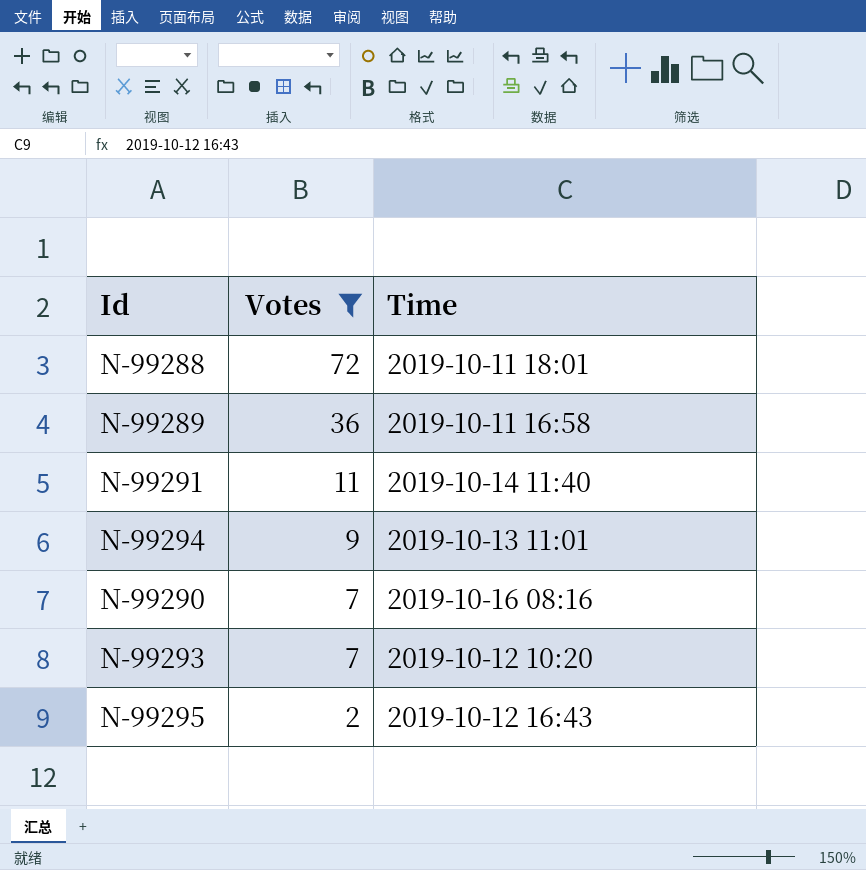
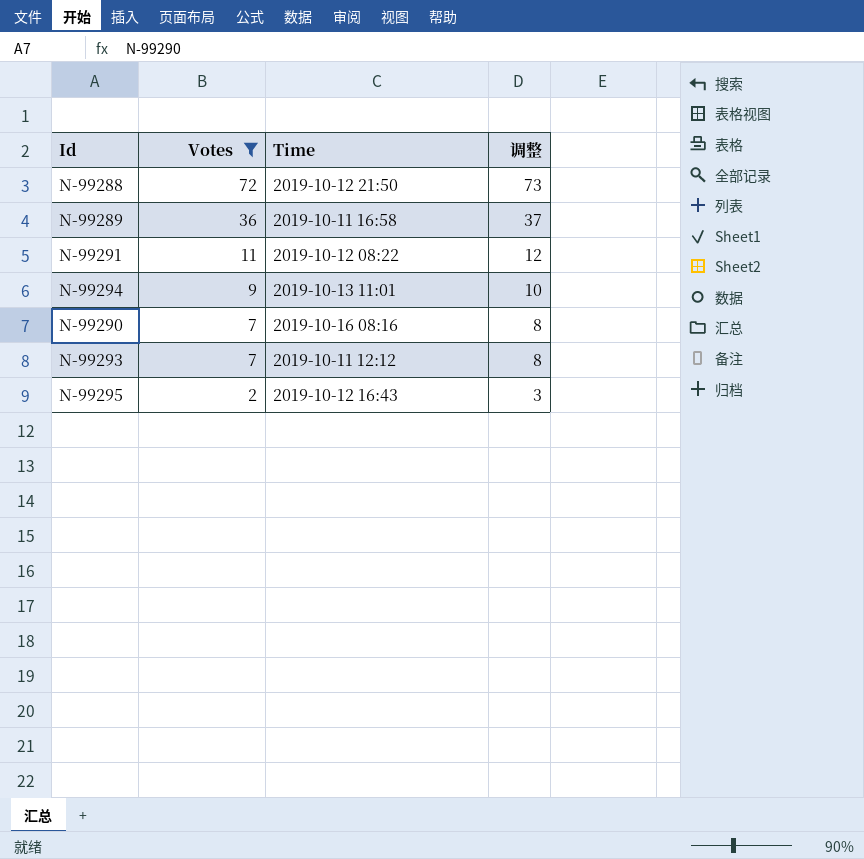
column 调整 | formula: none -> [Votes] + 1
N-99288 | Time: 2019-10-11 18:01 -> 2019-10-12 21:50
N-99291 | Time: 2019-10-14 11:40 -> 2019-10-12 08:22
N-99293 | Time: 2019-10-12 10:20 -> 2019-10-11 12:12

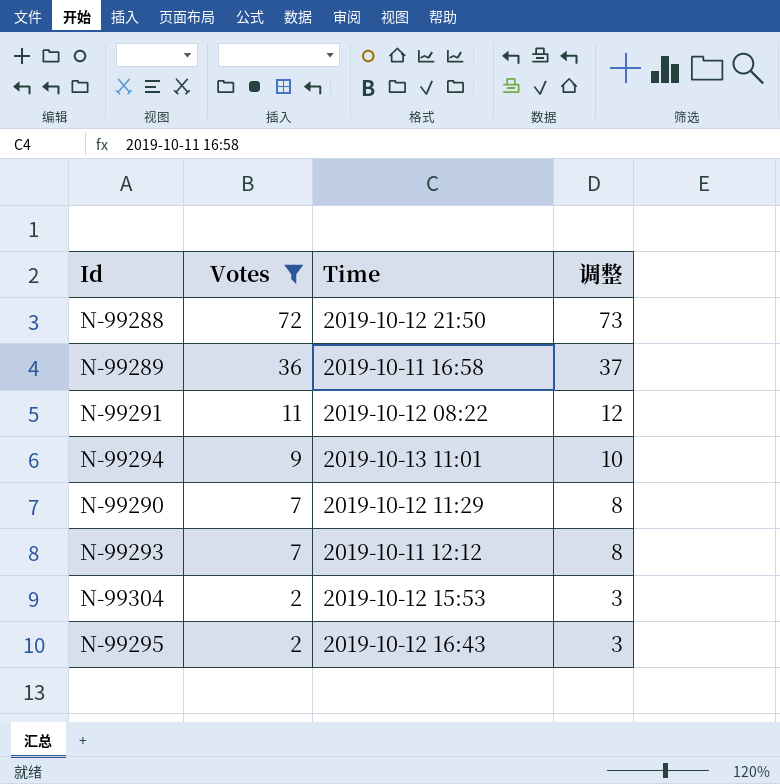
N-99290 | Time: 2019-10-16 08:16 -> 2019-10-12 11:29
row N-99304: none -> 2 | 2019-10-12 15:53 | 3

